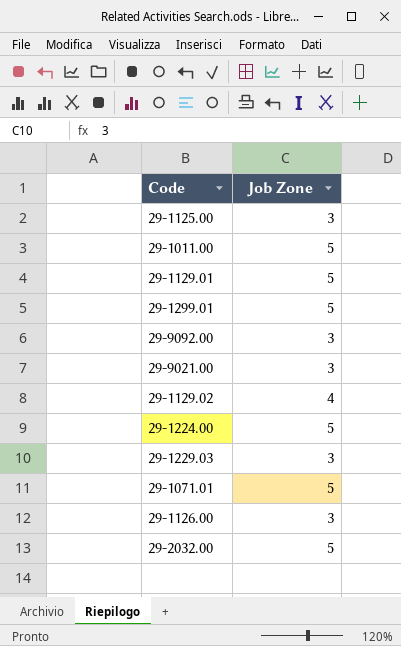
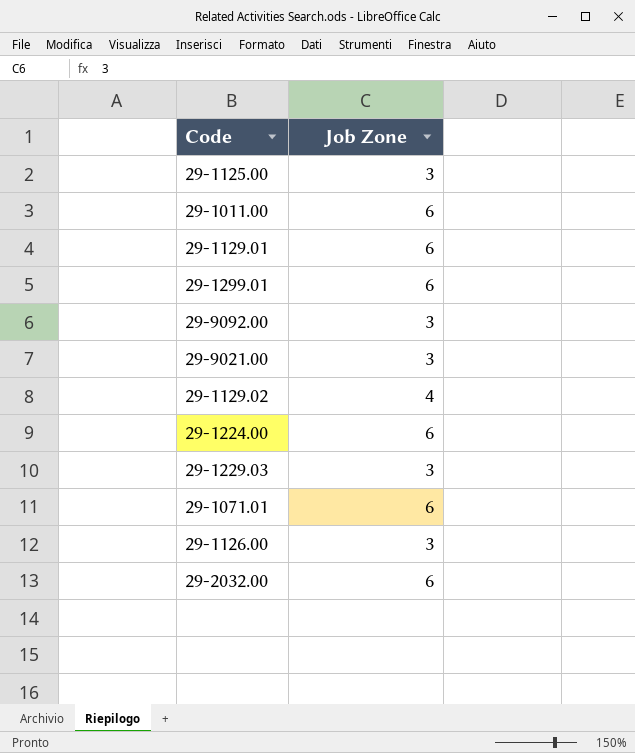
29-1011.00 | Job Zone: 5 -> 6
29-1129.01 | Job Zone: 5 -> 6
29-1299.01 | Job Zone: 5 -> 6
29-1224.00 | Job Zone: 5 -> 6
29-1071.01 | Job Zone: 5 -> 6
29-2032.00 | Job Zone: 5 -> 6

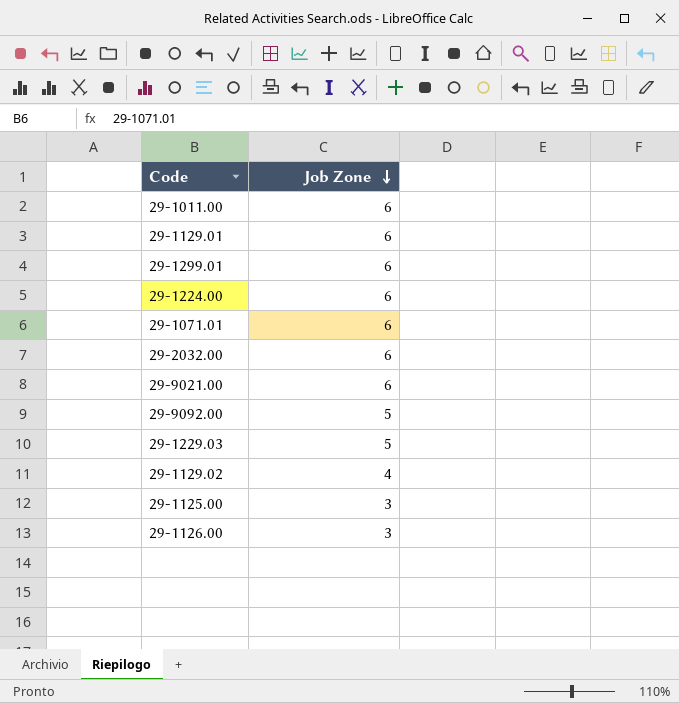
row order: none -> Job Zone descending
29-9021.00 | Job Zone: 3 -> 6
29-9092.00 | Job Zone: 3 -> 5
29-1229.03 | Job Zone: 3 -> 5

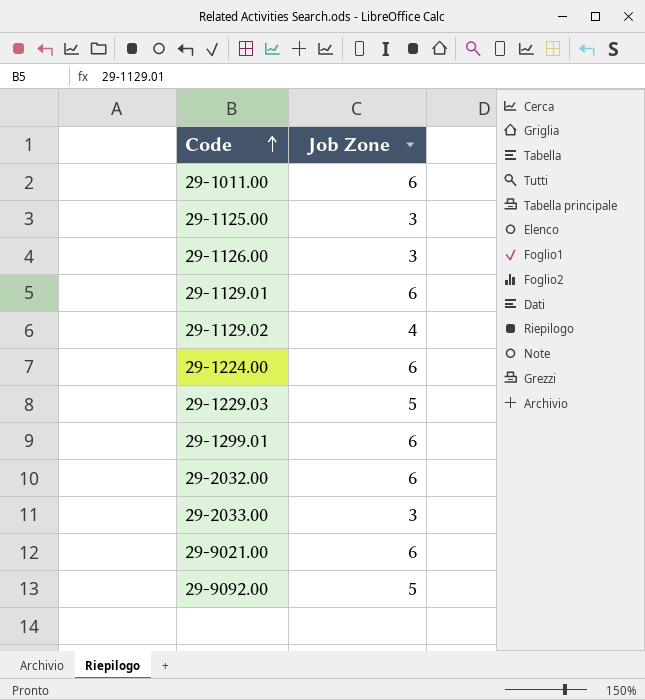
row order: Job Zone descending -> Code ascending
row 29-1071.01: 6 -> none
row 29-2033.00: none -> 3

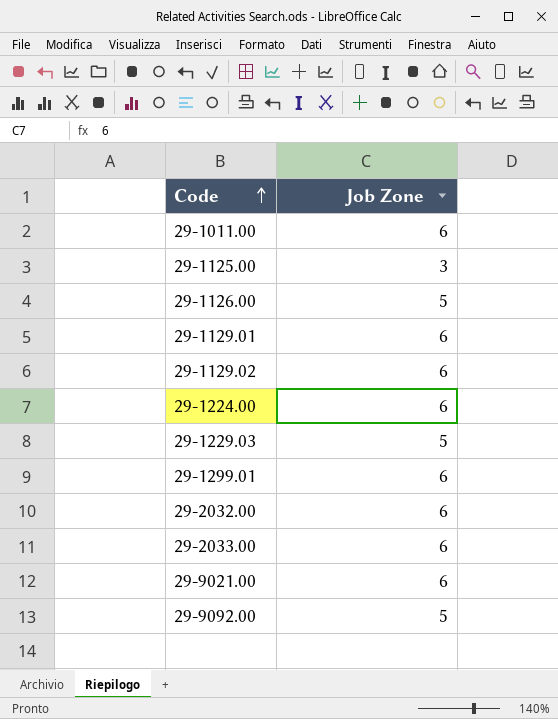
29-1126.00 | Job Zone: 3 -> 5
29-1129.02 | Job Zone: 4 -> 6
29-2033.00 | Job Zone: 3 -> 6

